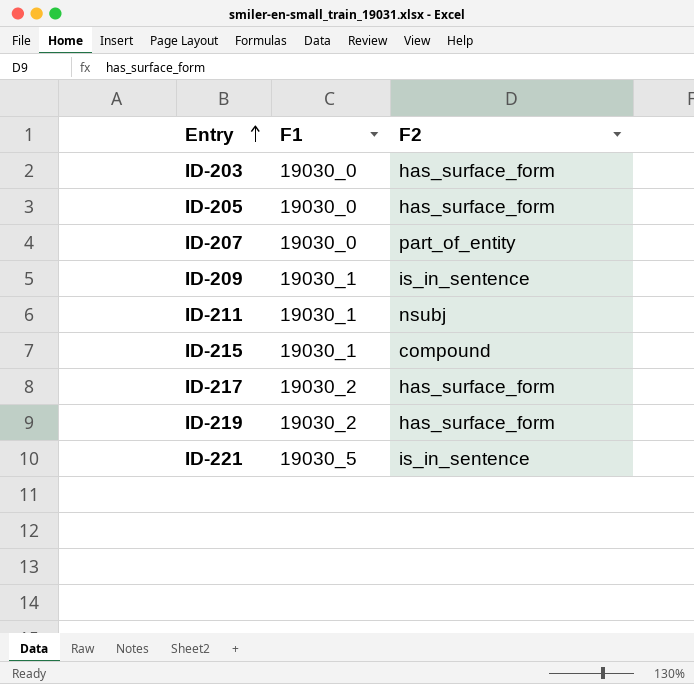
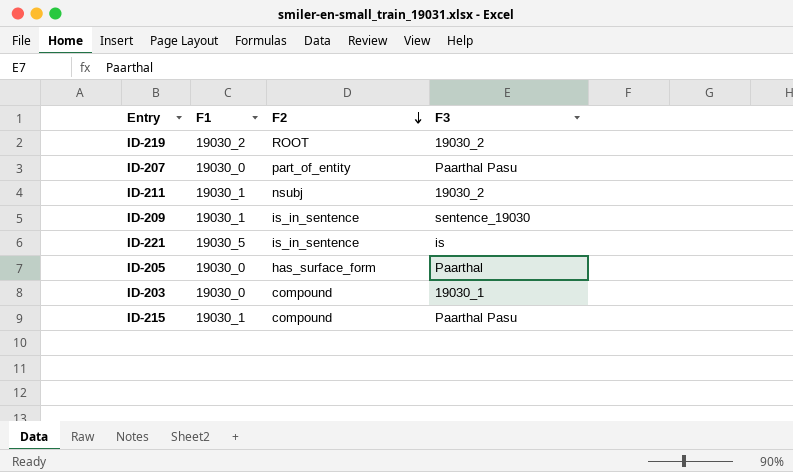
row order: Entry ascending -> F2 descending
column F3 | position: none -> 4
row ID-217: 19030_2 | has_surface_form -> none
ID-219 | F2: has_surface_form -> ROOT
ID-203 | F2: has_surface_form -> compound

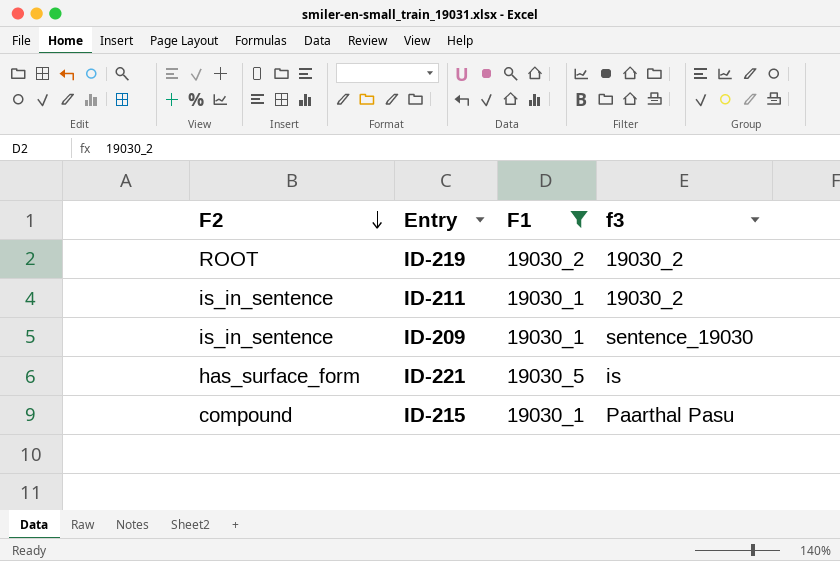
filter: none -> F1 != 19030_0
column F2 | position: 3 -> 1
column name: F3 -> f3
ID-211 | F2: nsubj -> is_in_sentence
ID-221 | F2: is_in_sentence -> has_surface_form

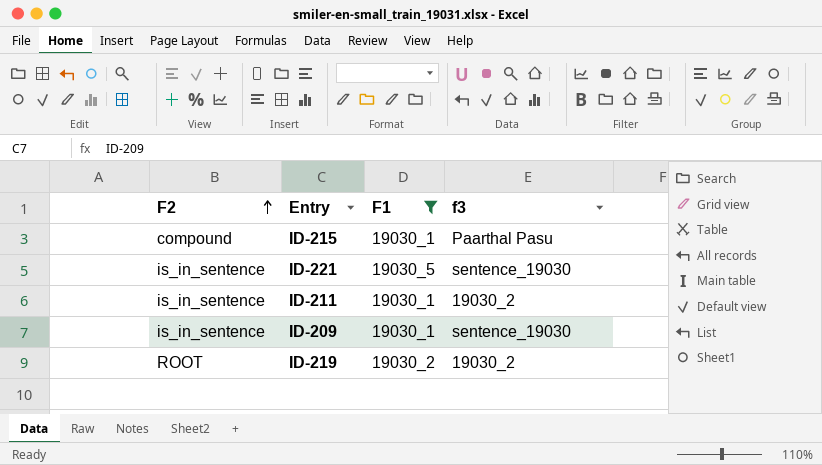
row order: F2 descending -> F2 ascending
ID-221 | F2: has_surface_form -> is_in_sentence
ID-221 | f3: is -> sentence_19030

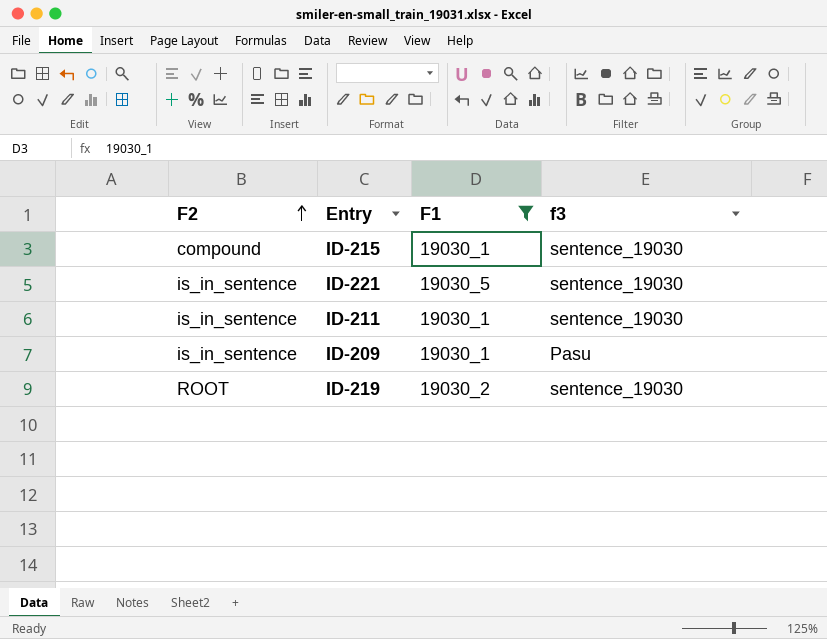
ID-215 | f3: Paarthal Pasu -> sentence_19030
ID-211 | f3: 19030_2 -> sentence_19030
ID-209 | f3: sentence_19030 -> Pasu
ID-219 | f3: 19030_2 -> sentence_19030

